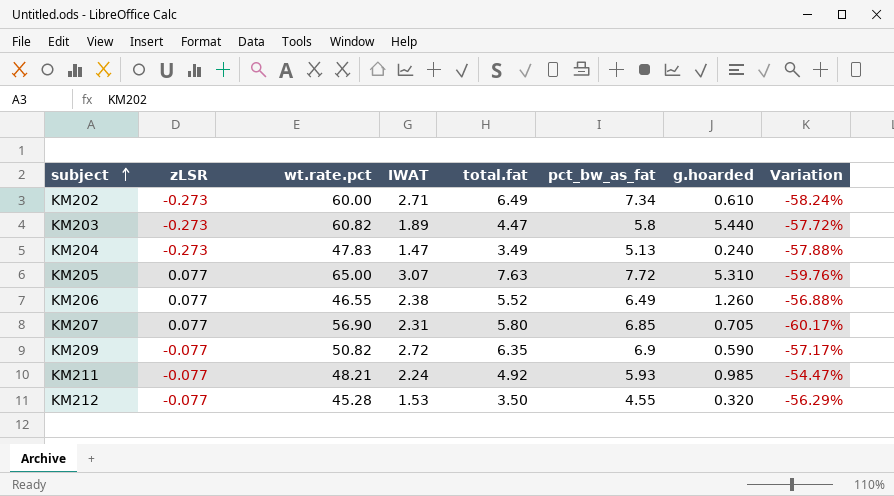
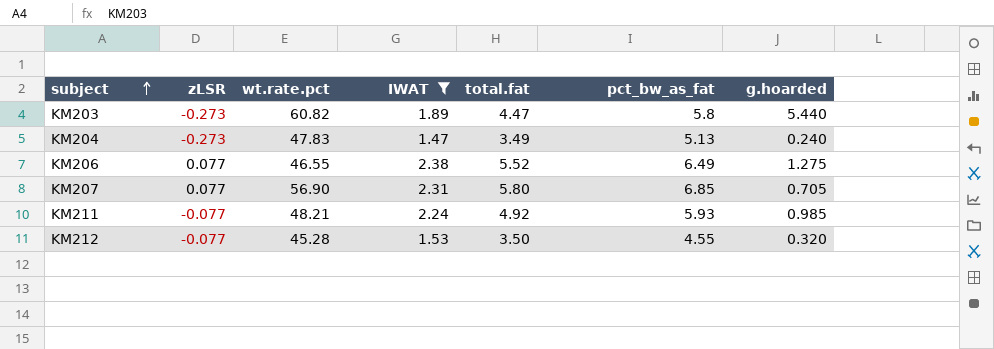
filter: none -> IWAT <= 2.38
column Variation | formula: ([IWAT] - [total.fat]) / [total.fat] -> none
KM206 | g.hoarded: 1.260 -> 1.275

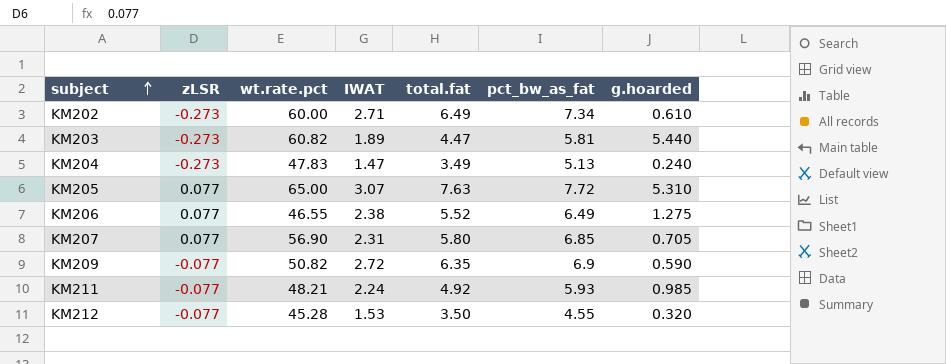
filter: IWAT <= 2.38 -> none
KM203 | pct_bw_as_fat: 5.8 -> 5.81

